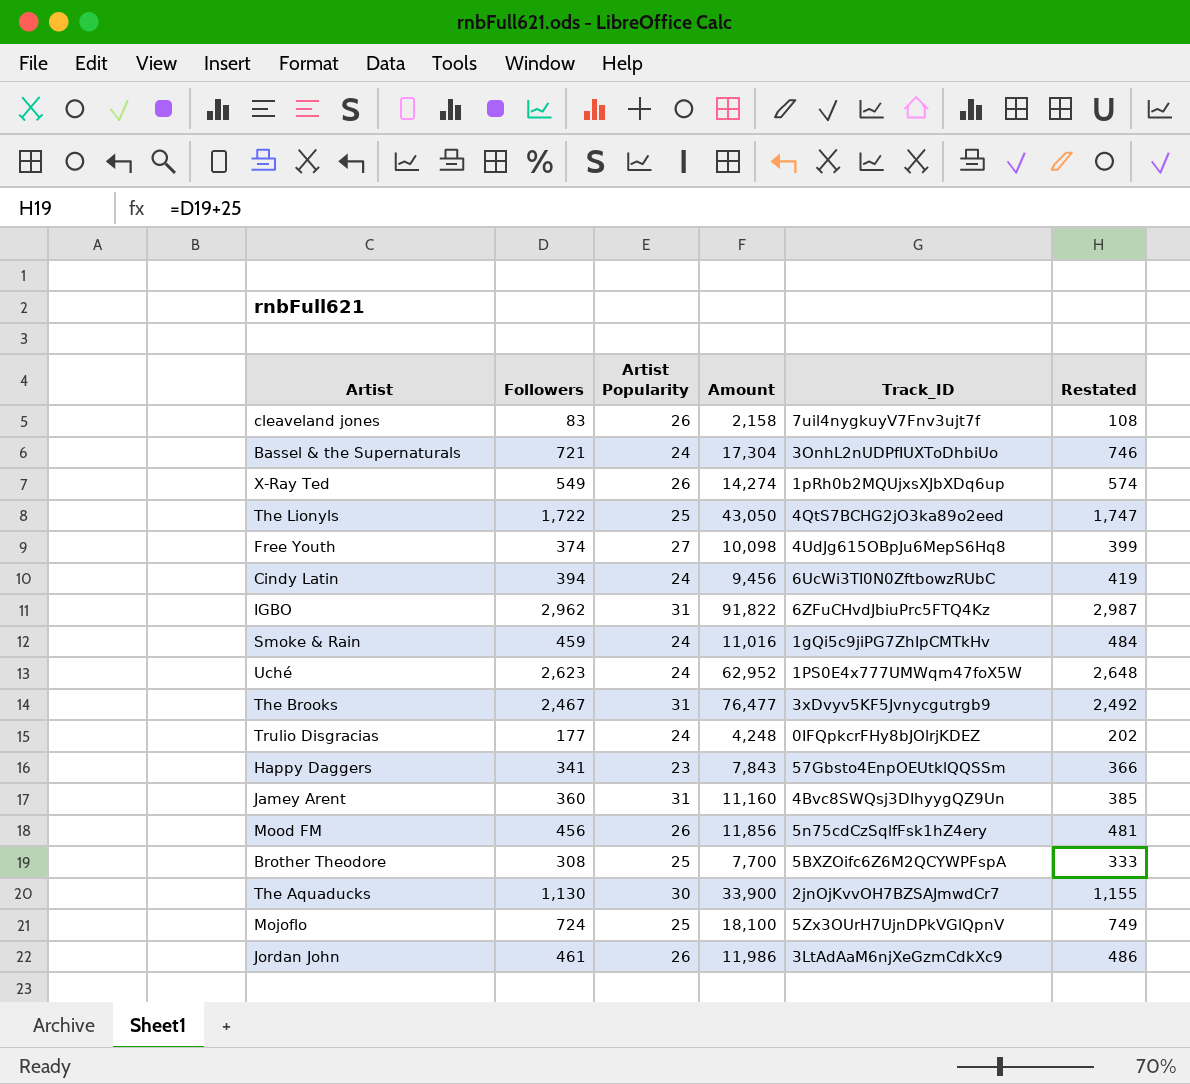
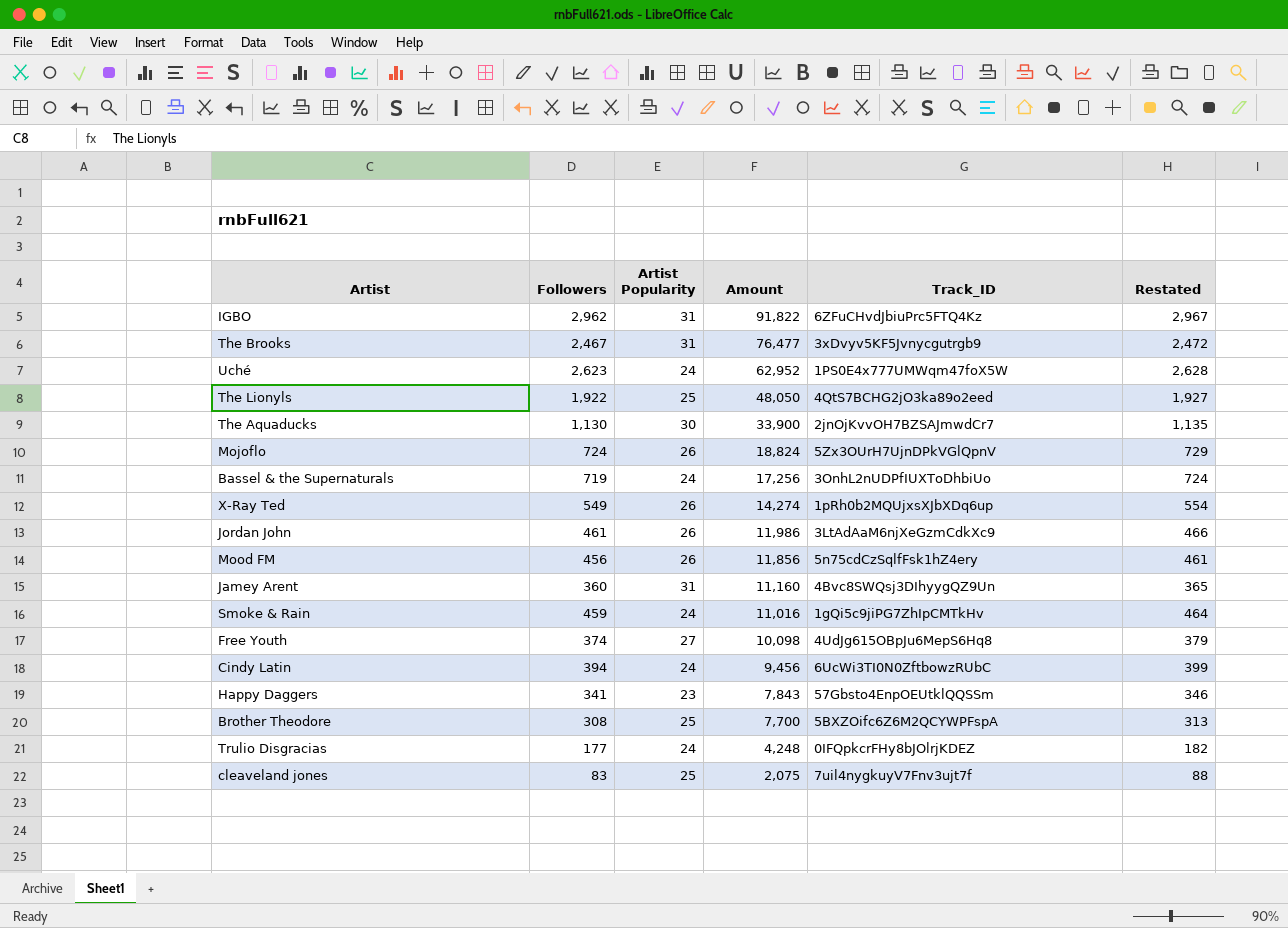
row order: none -> Amount descending
column Restated | formula: [Followers] + 25 -> [Followers] + 5
The Lionyls | Followers: 1,722 -> 1,922
The Lionyls | Amount: 43,050 -> 48,050
Mojoflo | Artist Popularity: 25 -> 26
Mojoflo | Amount: 18,100 -> 18,824
Bassel & the Supernaturals | Followers: 721 -> 719
Bassel & the Supernaturals | Amount: 17,304 -> 17,256
cleaveland jones | Artist Popularity: 26 -> 25
cleaveland jones | Amount: 2,158 -> 2,075

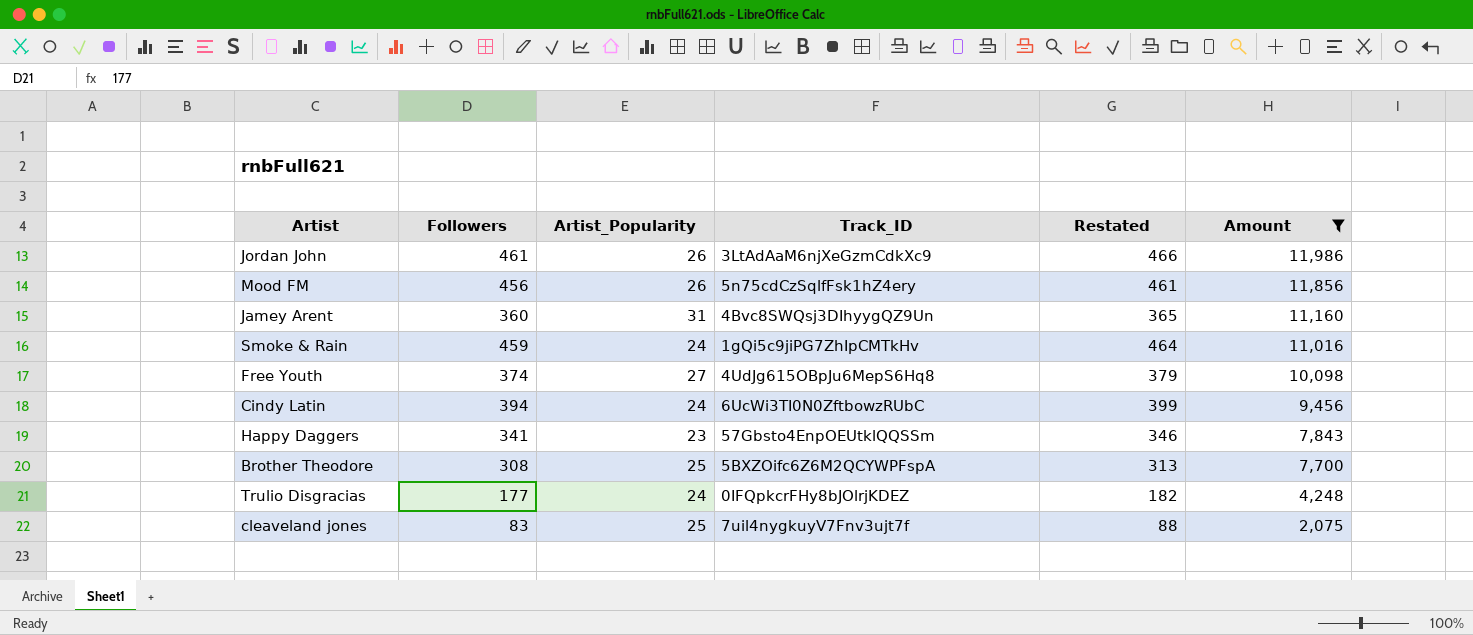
filter: none -> Amount <= 11,986
column name: Artist Popularity -> Artist_Popularity
column Amount | position: 4 -> 6

